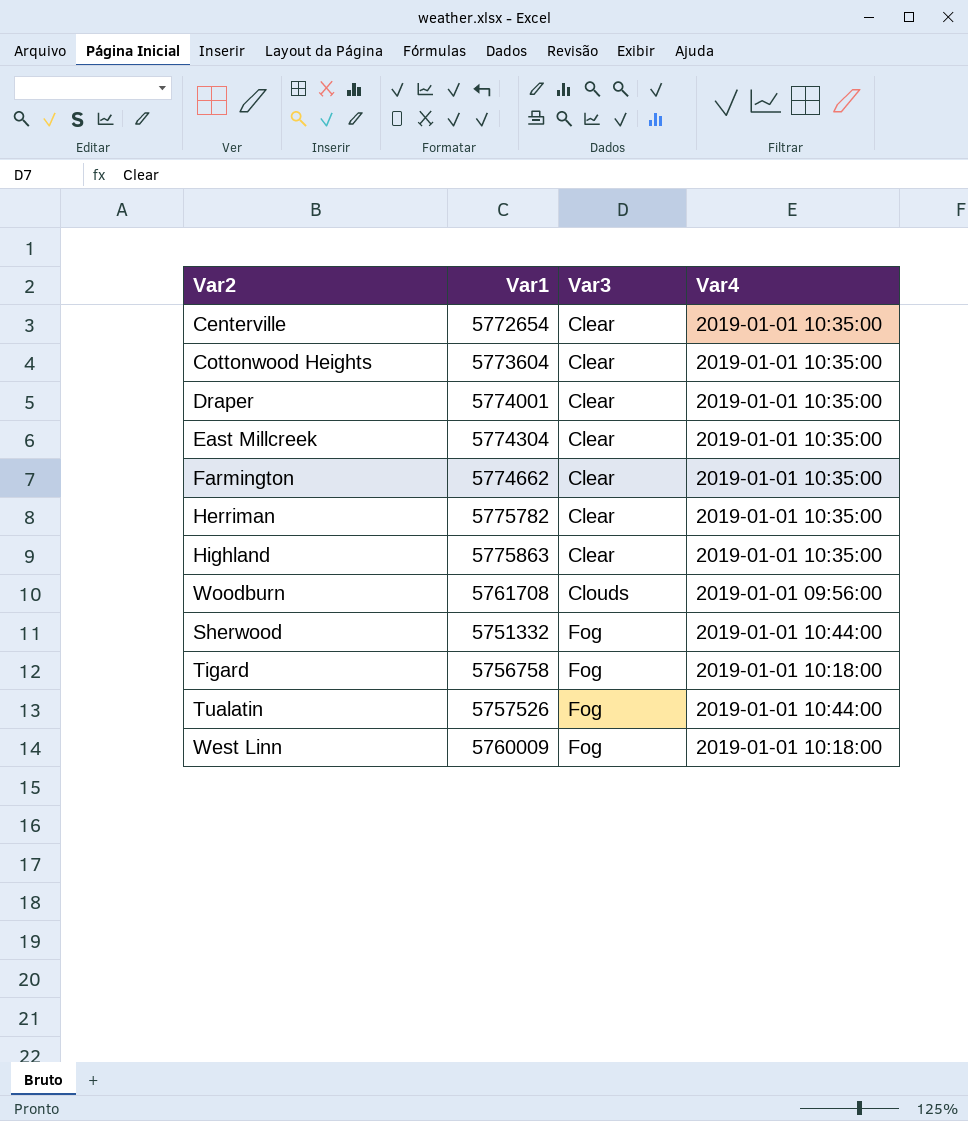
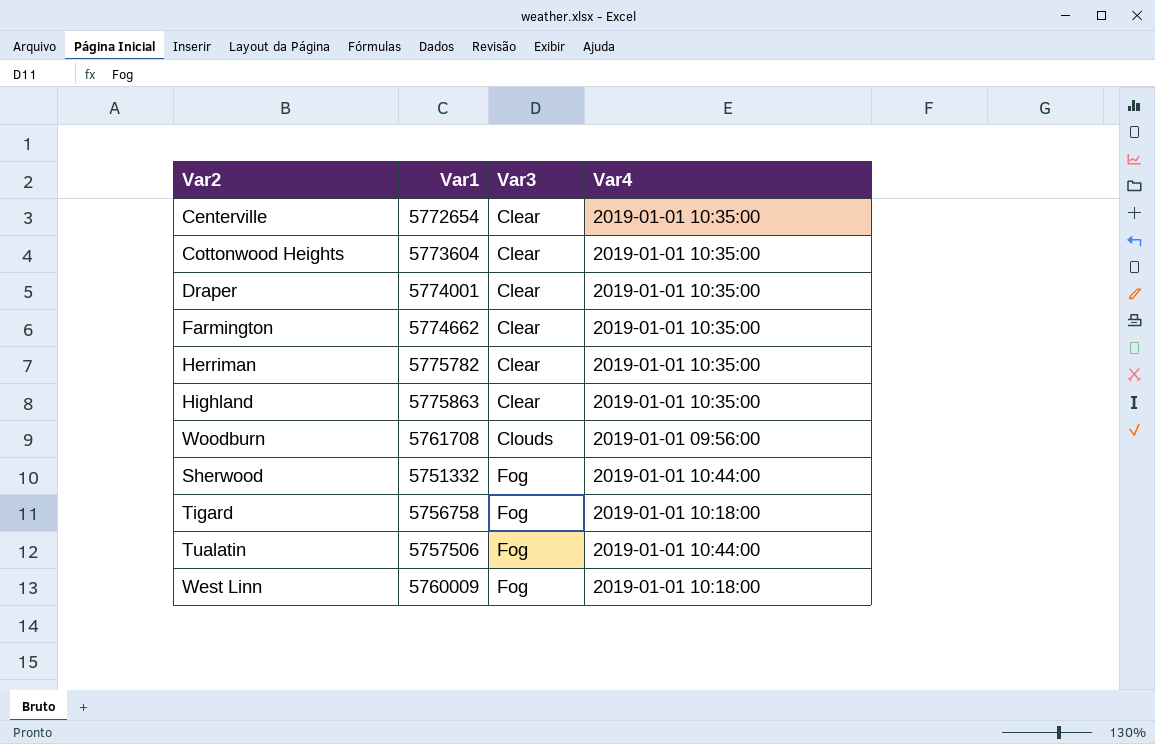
row East Millcreek: 5774304 | Clear | 2019-01-01 10:35:00 -> none
Tualatin | Var1: 5757526 -> 5757506

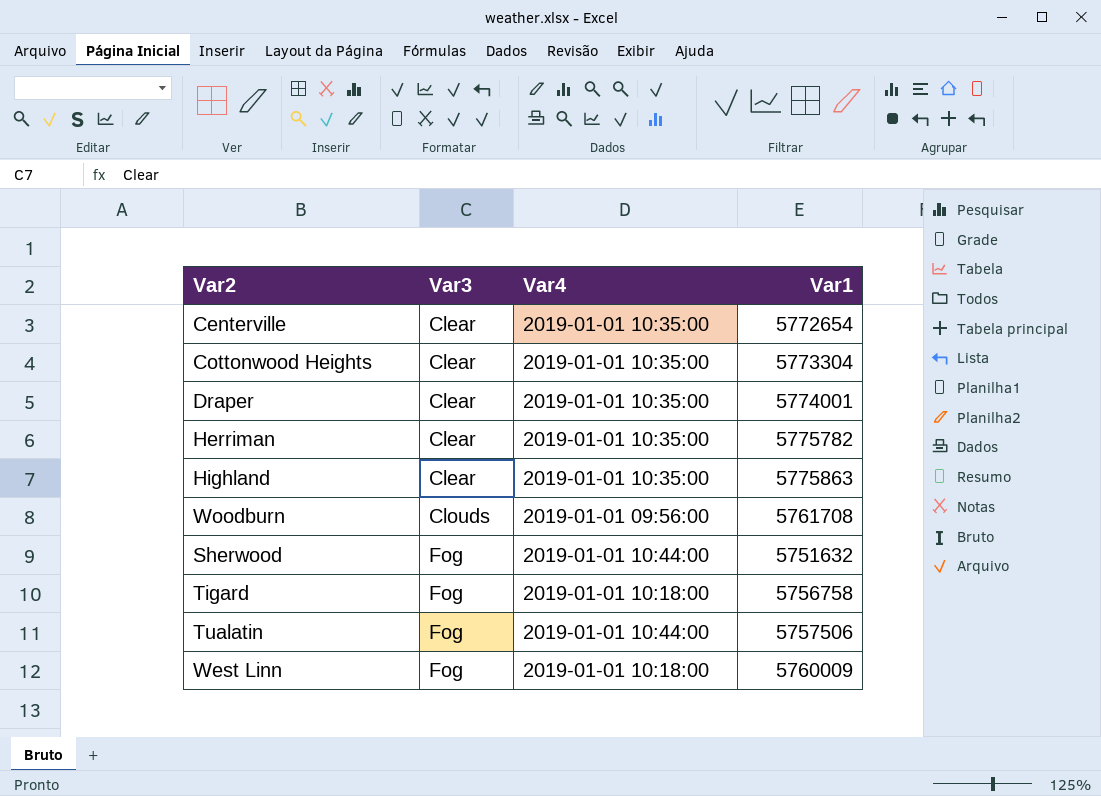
column Var1 | position: 2 -> 4
row Farmington: 5774662 | Clear | 2019-01-01 10:35:00 -> none
Cottonwood Heights | Var1: 5773604 -> 5773304
Sherwood | Var1: 5751332 -> 5751632

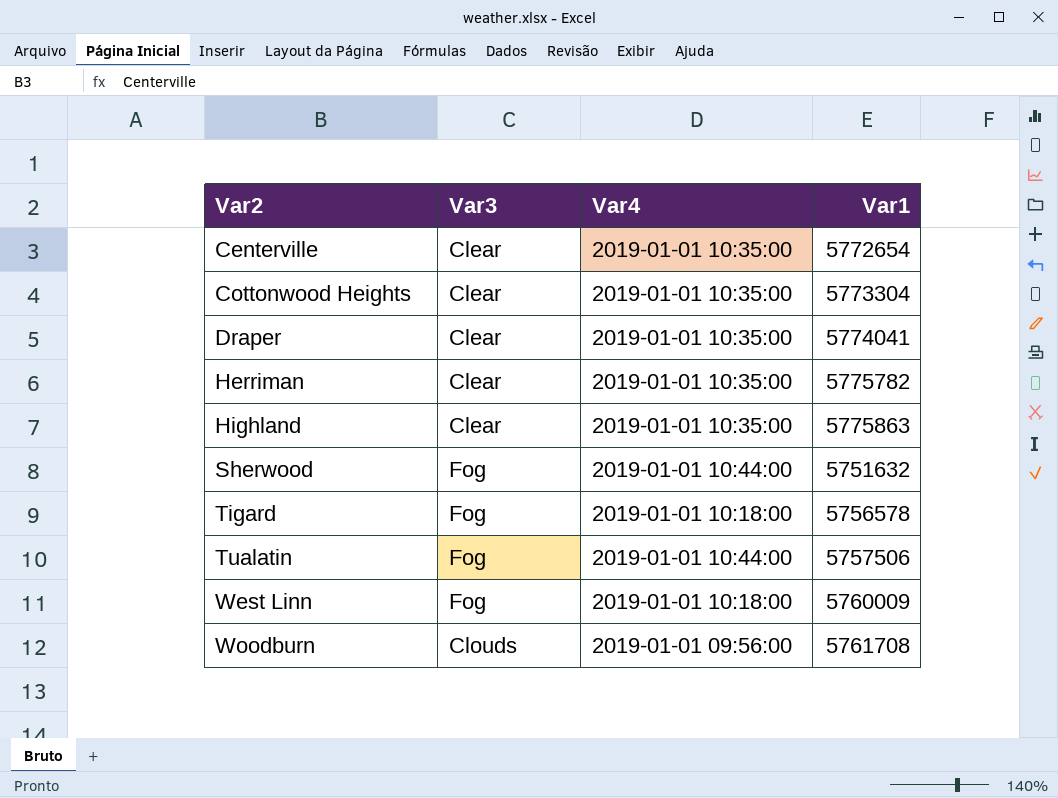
row order: Var3 ascending -> Var2 ascending
Draper | Var1: 5774001 -> 5774041
Tigard | Var1: 5756758 -> 5756578

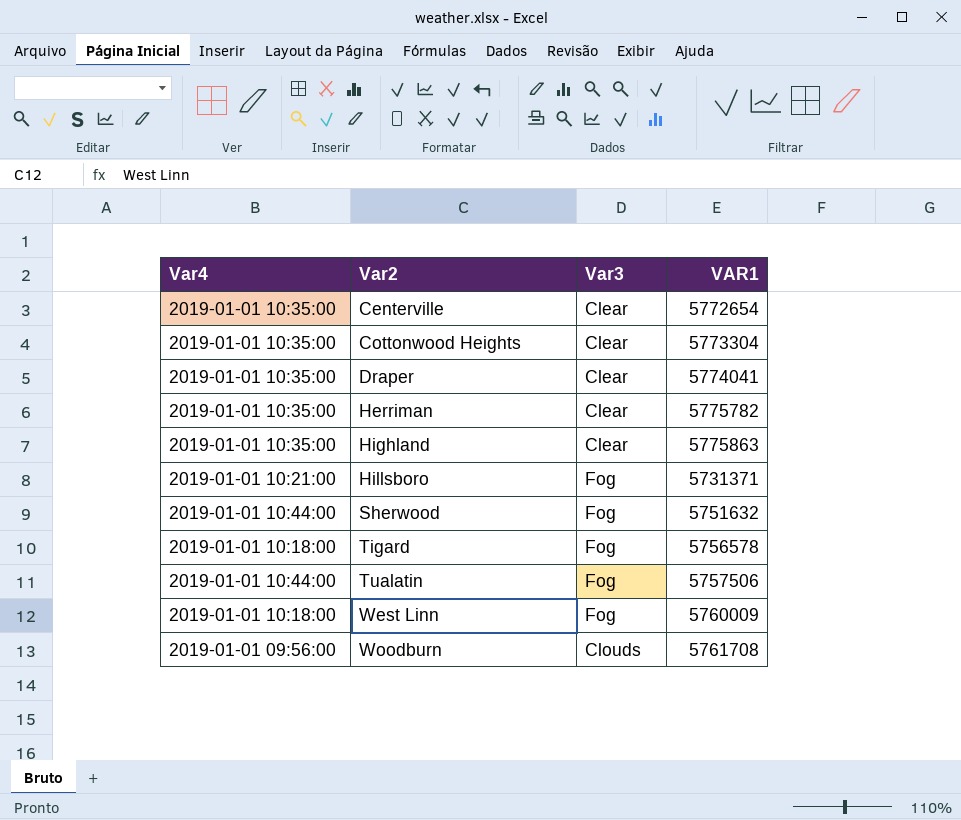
column Var4 | position: 3 -> 1
column name: Var1 -> VAR1
row Hillsboro: none -> 2019-01-01 10:21:00 | Fog | 5731371

